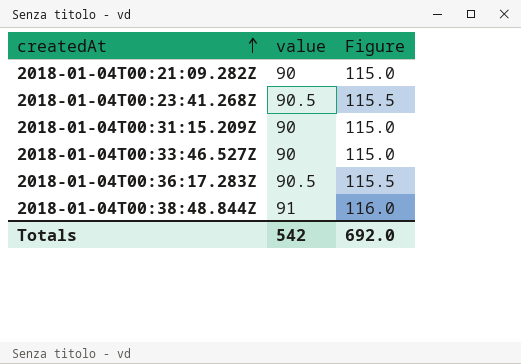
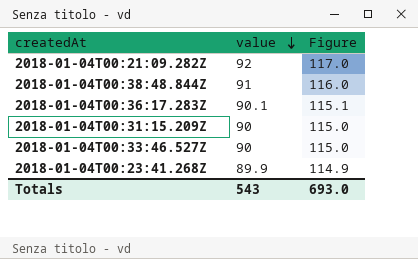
row order: createdAt ascending -> value descending
2018-01-04T00:21:09.282Z | value: 90 -> 92
2018-01-04T00:21:09.282Z | Figure: 115.0 -> 117.0
2018-01-04T00:36:17.283Z | value: 90.5 -> 90.1
2018-01-04T00:36:17.283Z | Figure: 115.5 -> 115.1
2018-01-04T00:23:41.268Z | value: 90.5 -> 89.9
2018-01-04T00:23:41.268Z | Figure: 115.5 -> 114.9
Totals | value: 542 -> 543
Totals | Figure: 692.0 -> 693.0

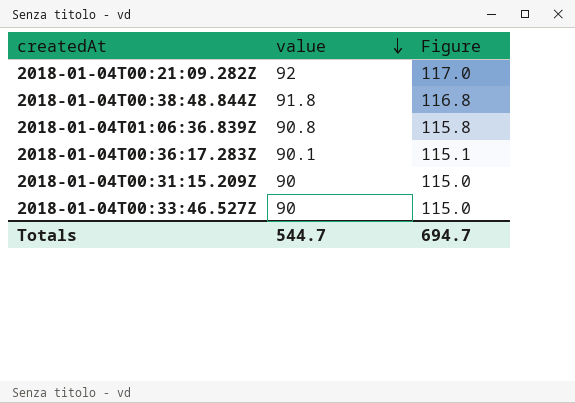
row 2018-01-04T00:23:41.268Z: 89.9 | 114.9 -> none
2018-01-04T00:38:48.844Z | value: 91 -> 91.8
2018-01-04T00:38:48.844Z | Figure: 116.0 -> 116.8
row 2018-01-04T01:06:36.839Z: none -> 90.8 | 115.8
Totals | value: 543 -> 544.7
Totals | Figure: 693.0 -> 694.7

